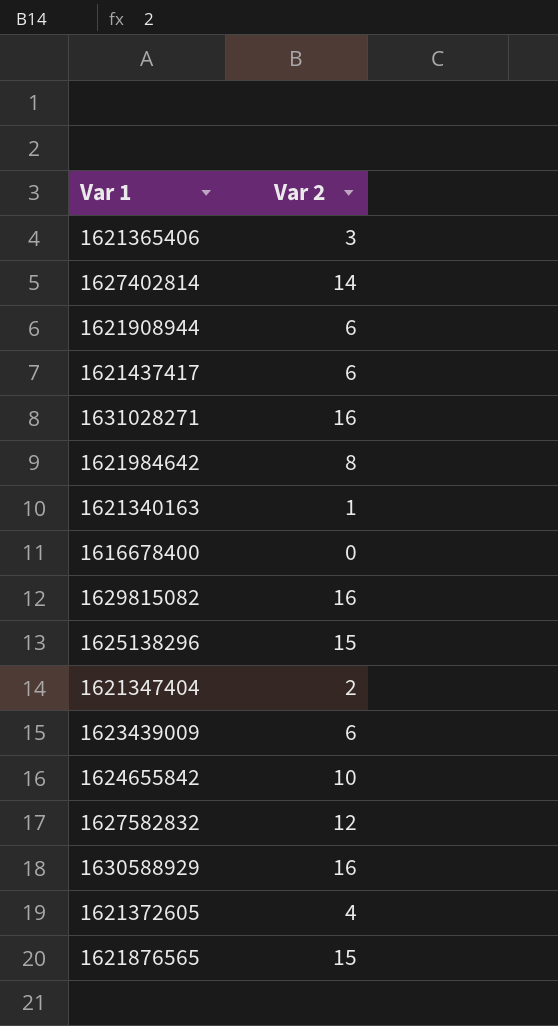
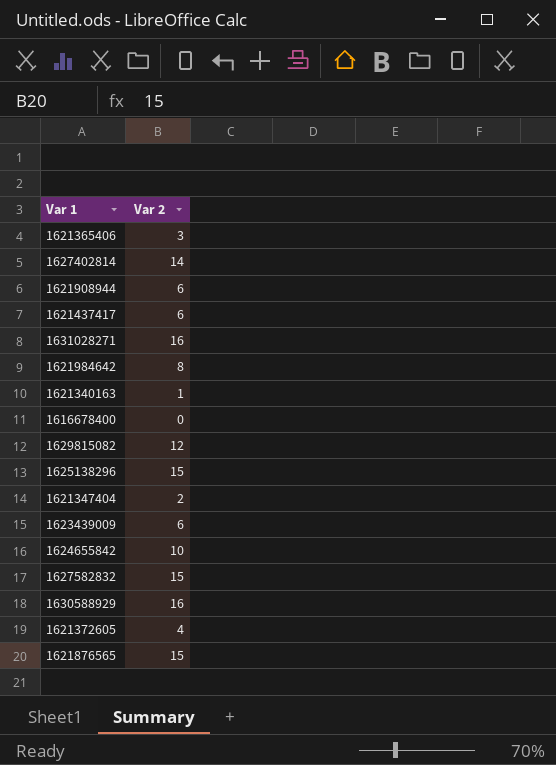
1629815082 | Var 2: 16 -> 12
1627582832 | Var 2: 12 -> 15

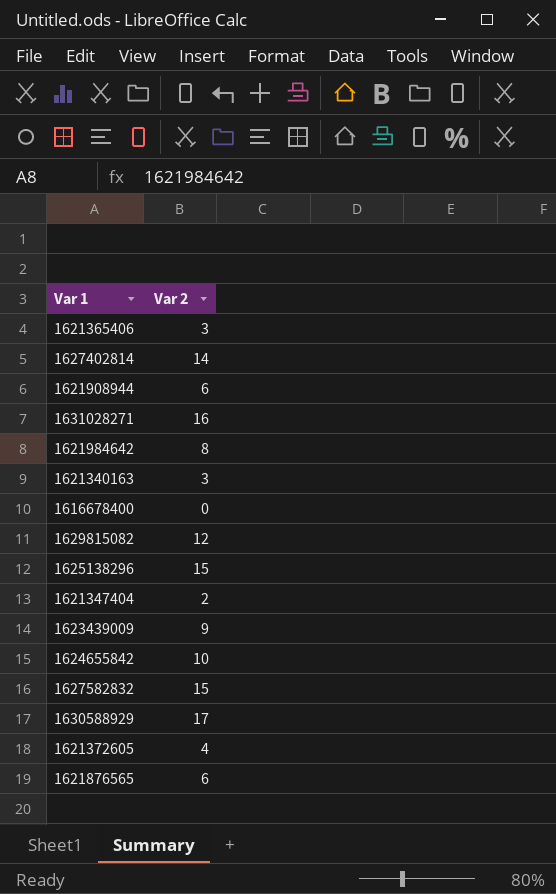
row 1621437417: 6 -> none
1621340163 | Var 2: 1 -> 3
1623439009 | Var 2: 6 -> 9
1630588929 | Var 2: 16 -> 17
1621876565 | Var 2: 15 -> 6

